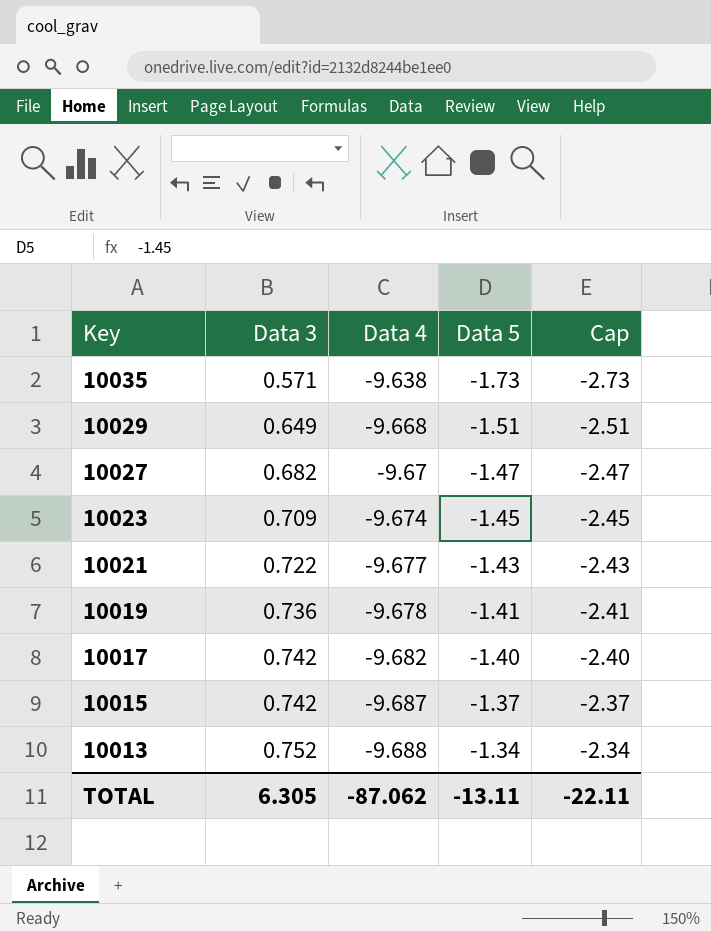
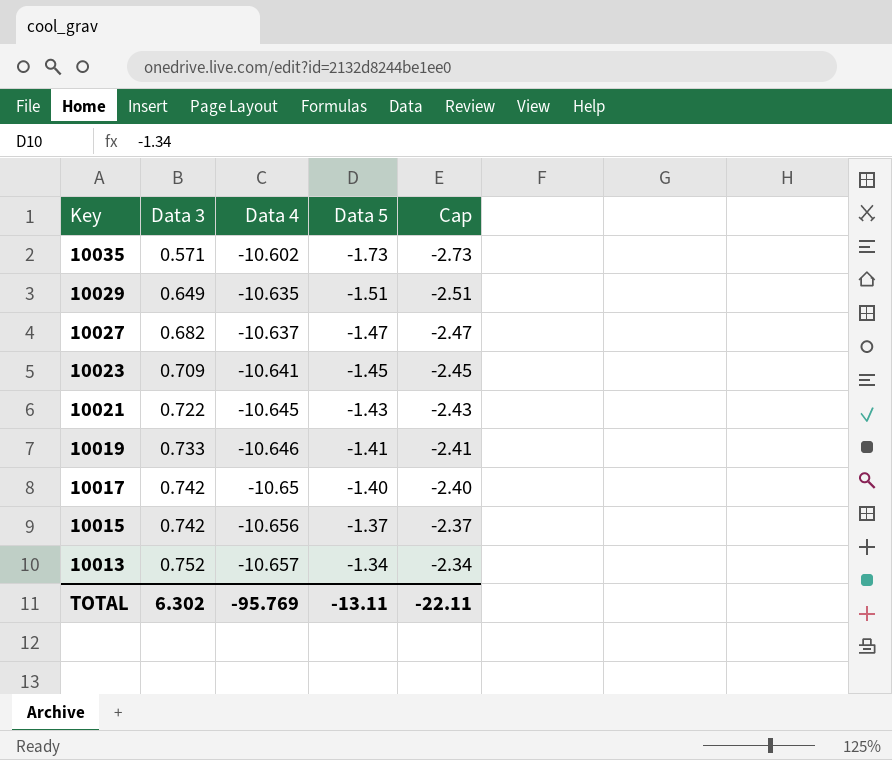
10035 | Data 4: -9.638 -> -10.602
10029 | Data 4: -9.668 -> -10.635
10027 | Data 4: -9.67 -> -10.637
10023 | Data 4: -9.674 -> -10.641
10021 | Data 4: -9.677 -> -10.645
10019 | Data 3: 0.736 -> 0.733
10019 | Data 4: -9.678 -> -10.646
10017 | Data 4: -9.682 -> -10.65
10015 | Data 4: -9.687 -> -10.656
10013 | Data 4: -9.688 -> -10.657
TOTAL | Data 3: 6.305 -> 6.302
TOTAL | Data 4: -87.062 -> -95.769

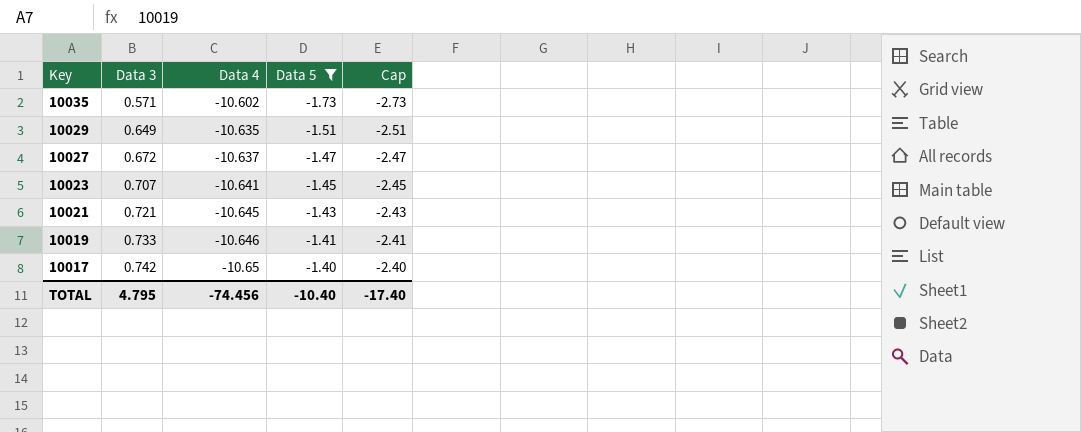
filter: none -> Data 5 <= -1.40
10027 | Data 3: 0.682 -> 0.672
10023 | Data 3: 0.709 -> 0.707
10021 | Data 3: 0.722 -> 0.721
TOTAL | Data 3: 6.302 -> 4.795
TOTAL | Data 4: -95.769 -> -74.456
TOTAL | Data 5: -13.11 -> -10.40
TOTAL | Cap: -22.11 -> -17.40

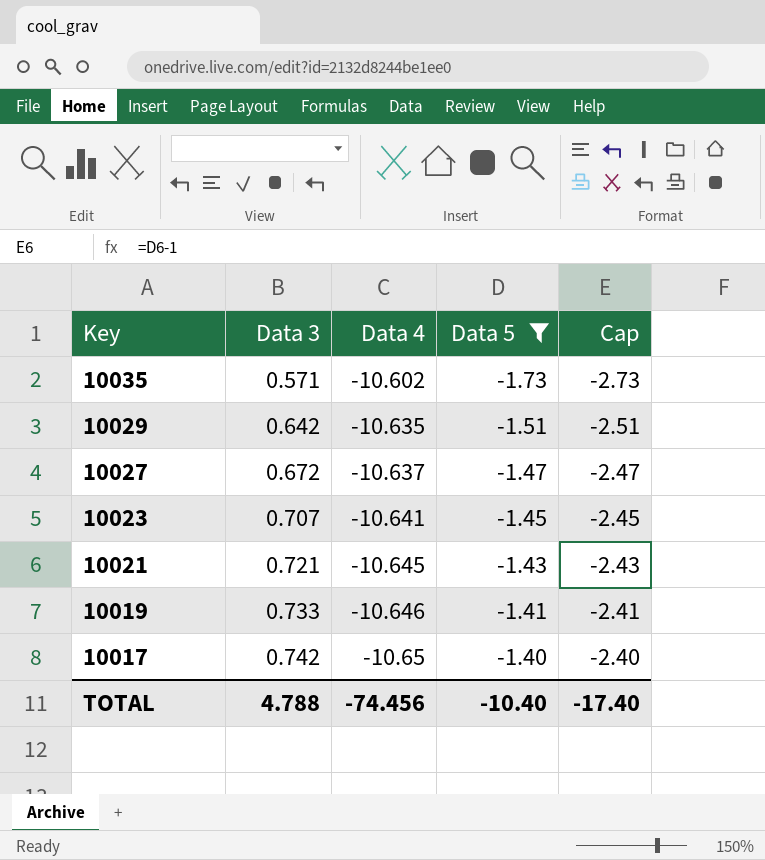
10029 | Data 3: 0.649 -> 0.642
TOTAL | Data 3: 4.795 -> 4.788

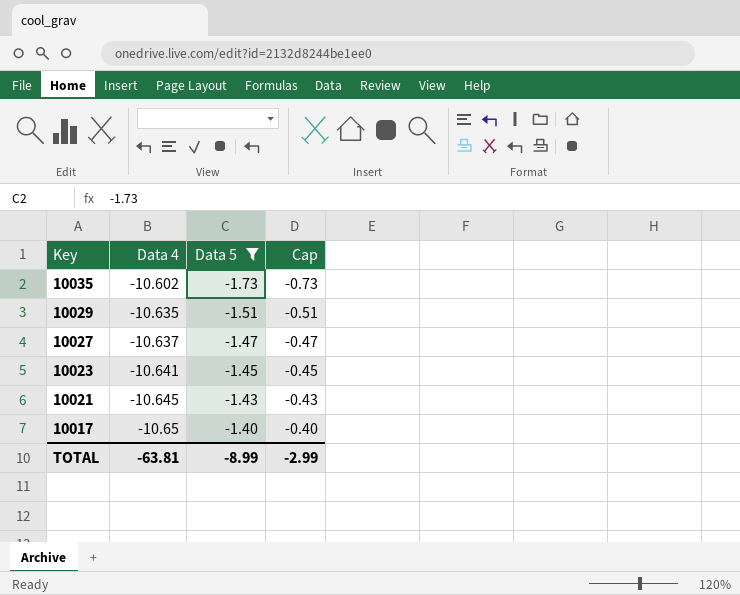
column Data 3 | position: 2 -> none
column Cap | formula: [Data 5] - 1 -> [Data 5] + 1
row 10019: 0.733 | -10.646 | -1.41 | -2.41 -> none
TOTAL | Data 4: -74.456 -> -63.81
TOTAL | Data 5: -10.40 -> -8.99
TOTAL | Cap: -17.40 -> -2.99

